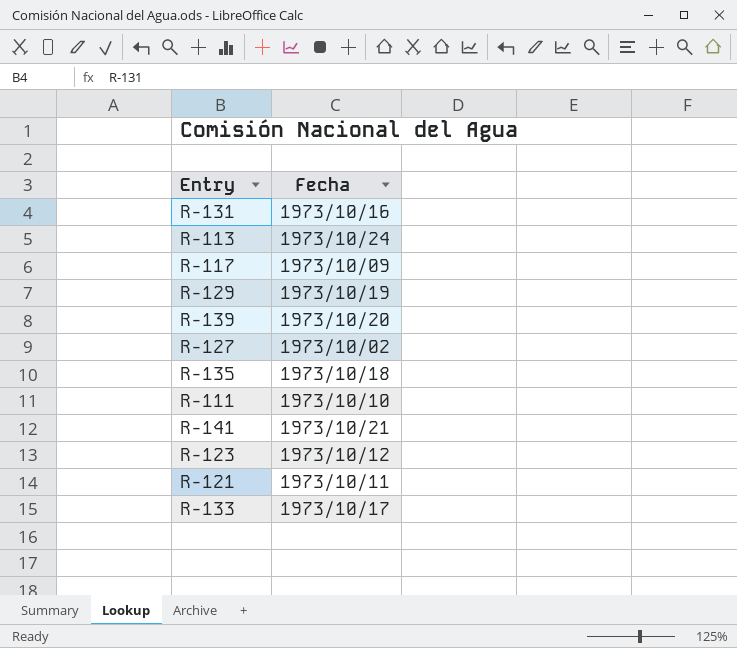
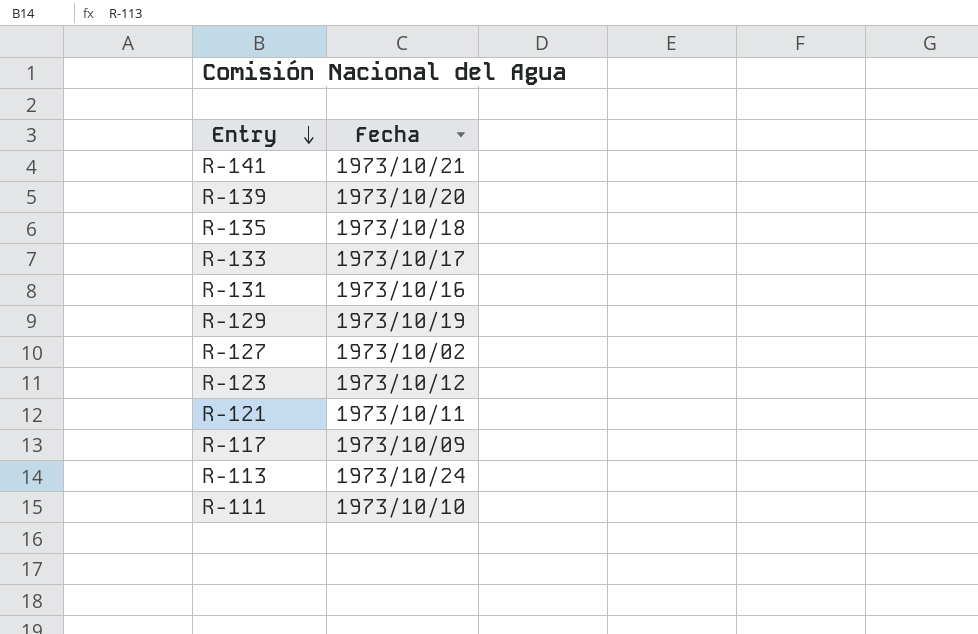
row order: none -> Entry descending

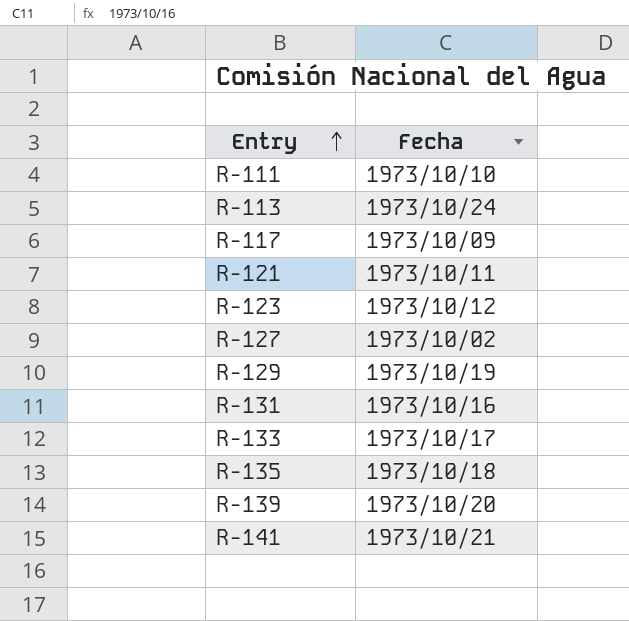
row order: Entry descending -> Entry ascending

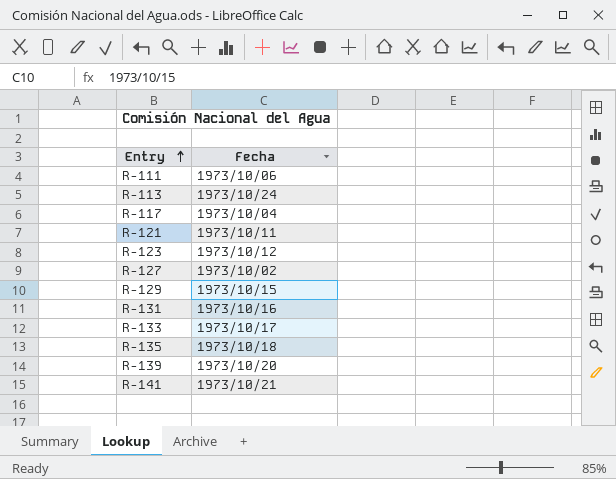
R-111 | Fecha: 1973/10/10 -> 1973/10/06
R-117 | Fecha: 1973/10/09 -> 1973/10/04
R-129 | Fecha: 1973/10/19 -> 1973/10/15

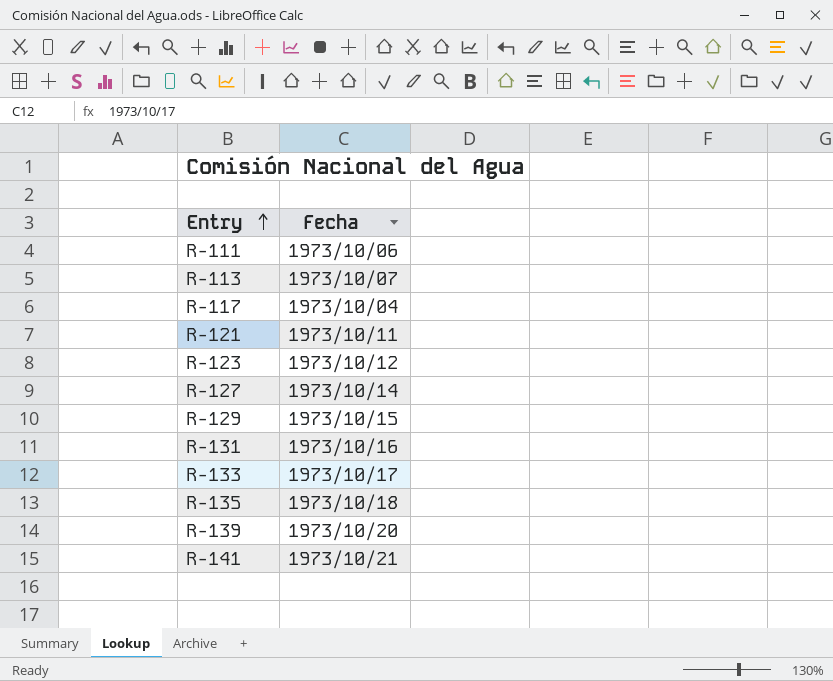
R-113 | Fecha: 1973/10/24 -> 1973/10/07
R-127 | Fecha: 1973/10/02 -> 1973/10/14

